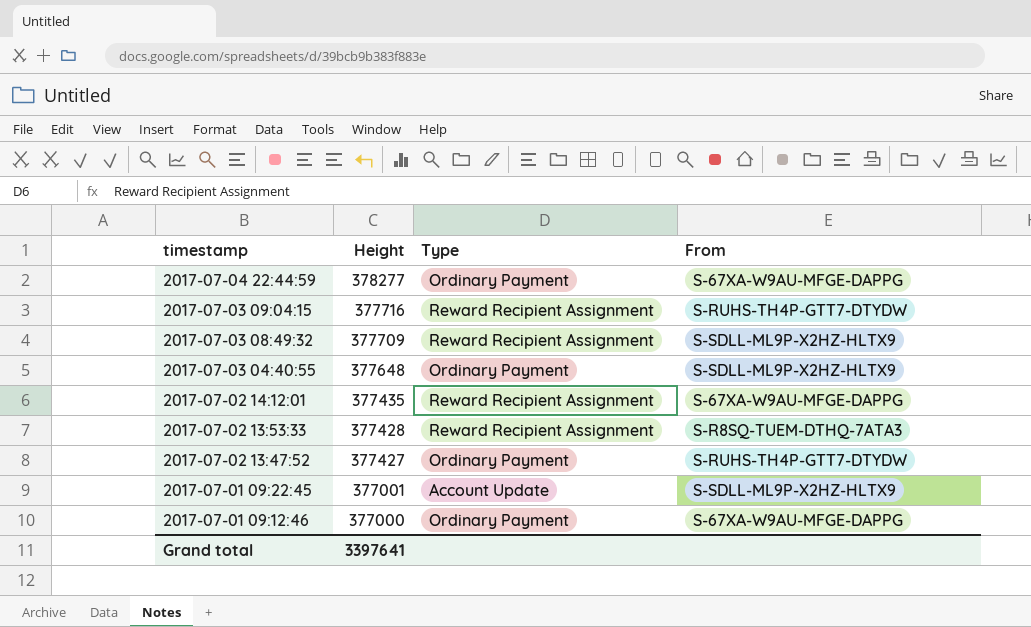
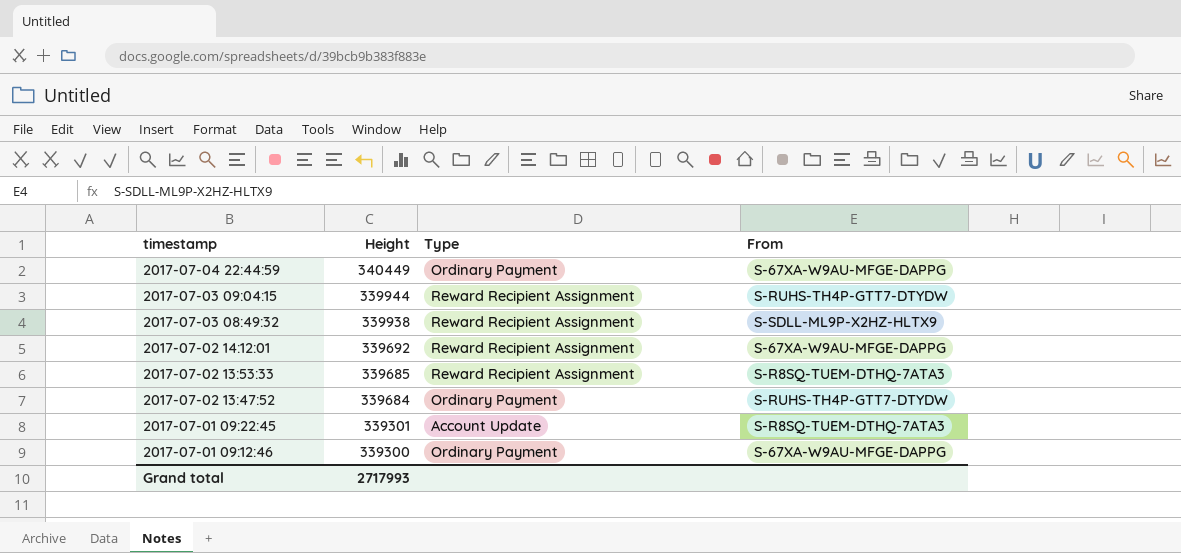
row 2017-07-03 04:40:55: 377648 | Ordinary Payment | S-SDLL-ML9P-X2HZ-HLTX9 -> none
2017-07-04 22:44:59 | Height: 378277 -> 340449
2017-07-03 09:04:15 | Height: 377716 -> 339944
2017-07-03 08:49:32 | Height: 377709 -> 339938
2017-07-02 14:12:01 | Height: 377435 -> 339692
2017-07-02 13:53:33 | Height: 377428 -> 339685
2017-07-02 13:47:52 | Height: 377427 -> 339684
2017-07-01 09:22:45 | Height: 377001 -> 339301
2017-07-01 09:22:45 | From: S-SDLL-ML9P-X2HZ-HLTX9 -> S-R8SQ-TUEM-DTHQ-7ATA3
2017-07-01 09:12:46 | Height: 377000 -> 339300
Grand total | Height: 3397641 -> 2717993

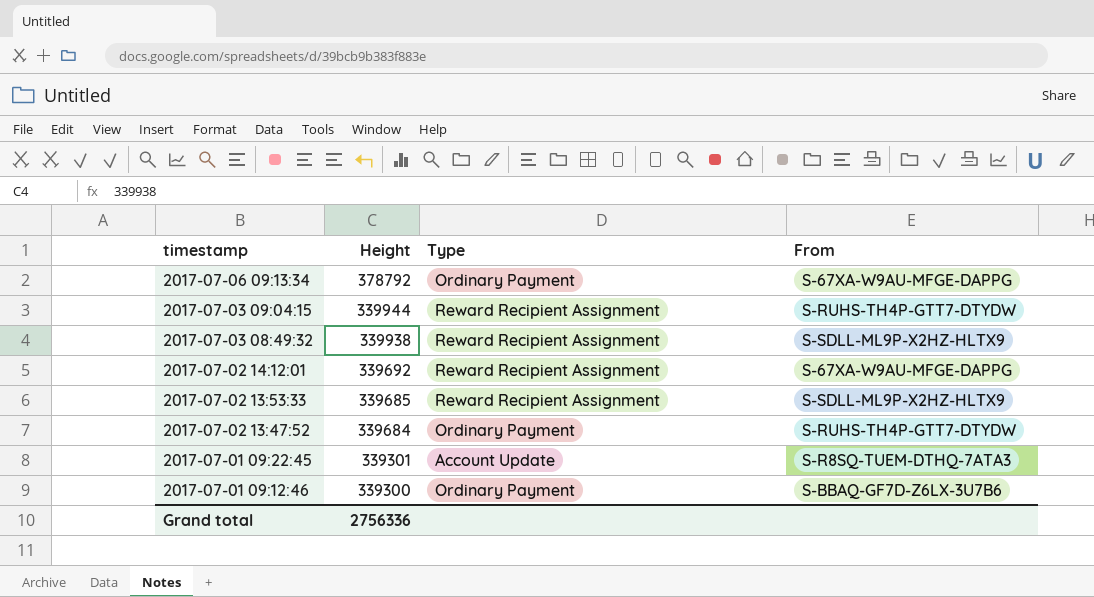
row 2017-07-04 22:44:59: 340449 | Ordinary Payment | S-67XA-W9AU-MFGE-DAPPG -> none
row 2017-07-06 09:13:34: none -> 378792 | Ordinary Payment | S-67XA-W9AU-MFGE-DAPPG
2017-07-02 13:53:33 | From: S-R8SQ-TUEM-DTHQ-7ATA3 -> S-SDLL-ML9P-X2HZ-HLTX9
2017-07-01 09:12:46 | From: S-67XA-W9AU-MFGE-DAPPG -> S-BBAQ-GF7D-Z6LX-3U7B6
Grand total | Height: 2717993 -> 2756336

